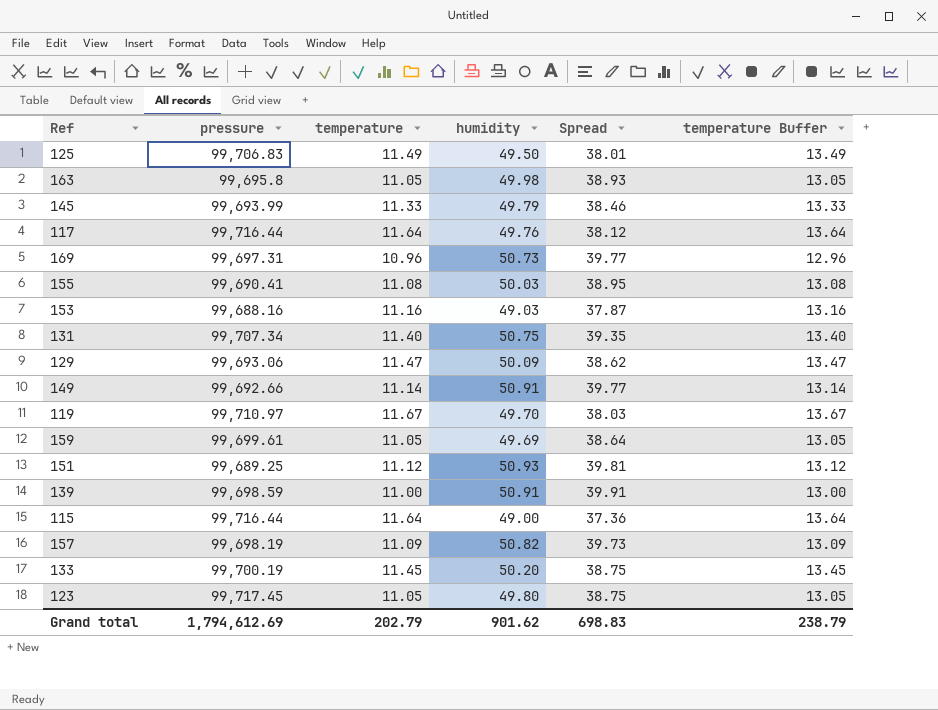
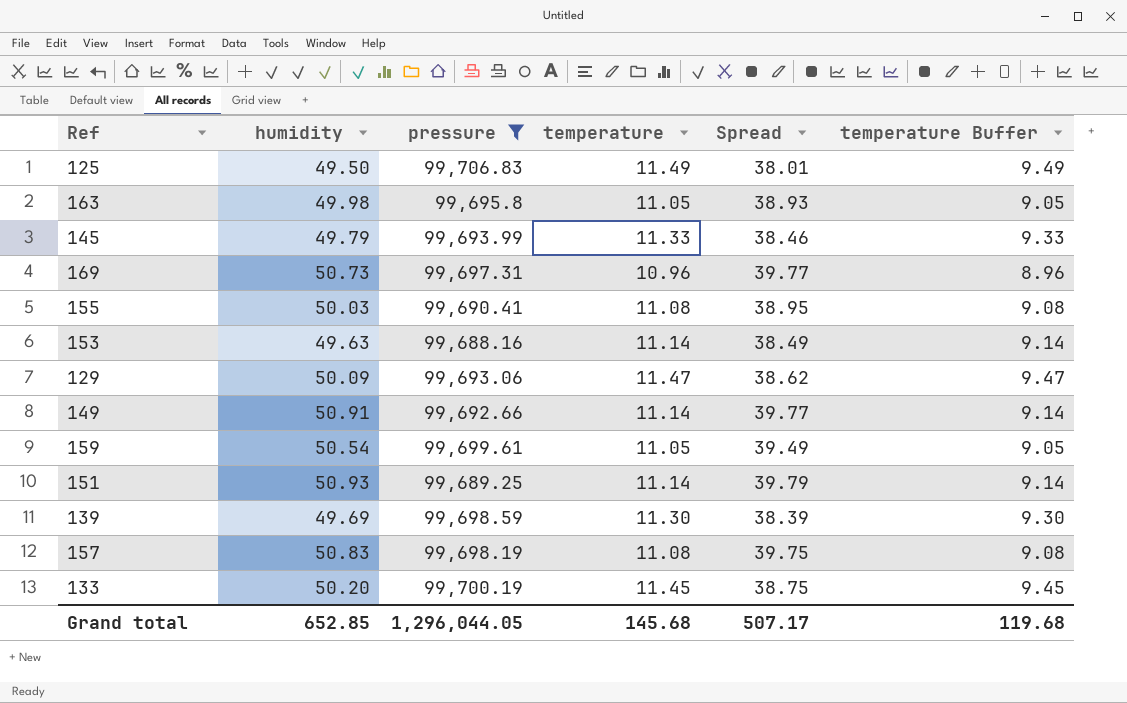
filter: none -> pressure <= 99,706.83
column humidity | position: 4 -> 2
column temperature Buffer | formula: [temperature] + 2 -> [temperature] - 2
153 | humidity: 49.03 -> 49.63
153 | temperature: 11.16 -> 11.14
153 | Spread: 37.87 -> 38.49
159 | humidity: 49.69 -> 50.54
159 | Spread: 38.64 -> 39.49
151 | temperature: 11.12 -> 11.14
151 | Spread: 39.81 -> 39.79
139 | humidity: 50.91 -> 49.69
139 | temperature: 11.00 -> 11.30
139 | Spread: 39.91 -> 38.39
157 | humidity: 50.82 -> 50.83
157 | temperature: 11.09 -> 11.08
157 | Spread: 39.73 -> 39.75
Grand total | humidity: 901.62 -> 652.85
Grand total | pressure: 1,794,612.69 -> 1,296,044.05
Grand total | temperature: 202.79 -> 145.68
Grand total | Spread: 698.83 -> 507.17
Grand total | temperature Buffer: 238.79 -> 119.68

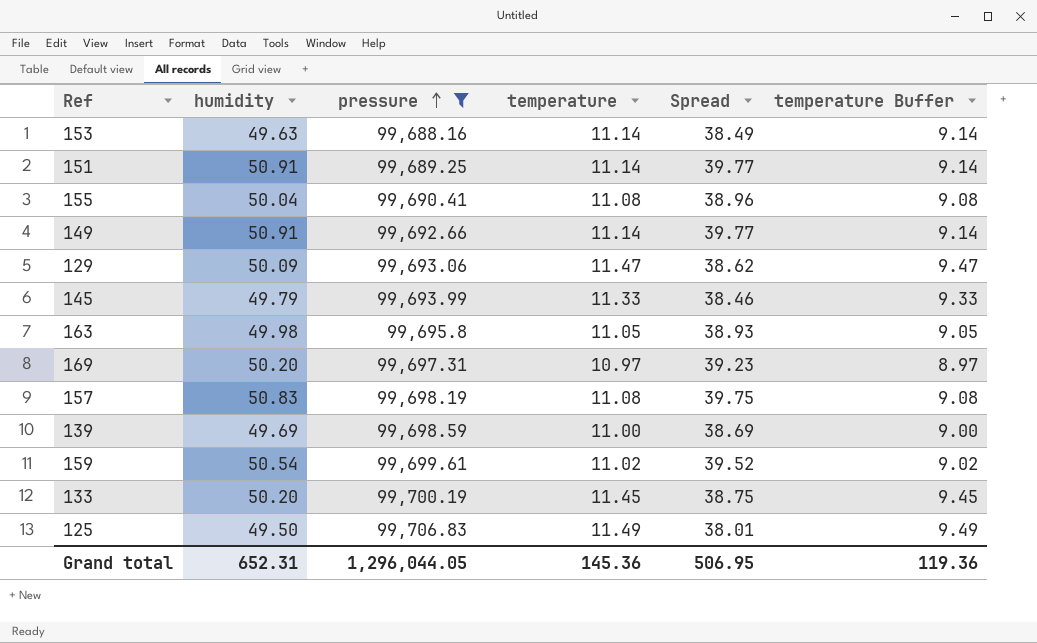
row order: none -> pressure ascending
151 | humidity: 50.93 -> 50.91
151 | Spread: 39.79 -> 39.77
155 | humidity: 50.03 -> 50.04
155 | Spread: 38.95 -> 38.96
169 | humidity: 50.73 -> 50.20
169 | temperature: 10.96 -> 10.97
169 | Spread: 39.77 -> 39.23
169 | temperature Buffer: 8.96 -> 8.97
139 | temperature: 11.30 -> 11.00
139 | Spread: 38.39 -> 38.69
139 | temperature Buffer: 9.30 -> 9.00
159 | temperature: 11.05 -> 11.02
159 | Spread: 39.49 -> 39.52
159 | temperature Buffer: 9.05 -> 9.02
Grand total | humidity: 652.85 -> 652.31
Grand total | temperature: 145.68 -> 145.36
Grand total | Spread: 507.17 -> 506.95
Grand total | temperature Buffer: 119.68 -> 119.36

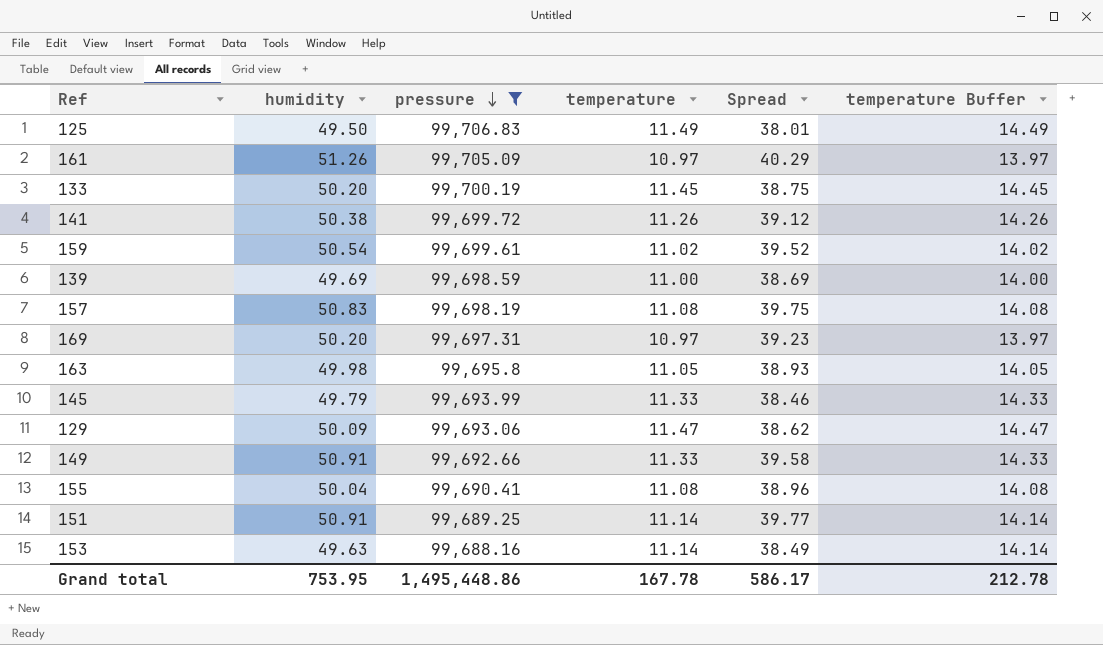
row order: pressure ascending -> pressure descending
column temperature Buffer | formula: [temperature] - 2 -> [temperature] + 3
row 161: none -> 51.26 | 99,705.09 | 10.97 | 40.29 | 13.97
row 141: none -> 50.38 | 99,699.72 | 11.26 | 39.12 | 14.26
149 | temperature: 11.14 -> 11.33
149 | Spread: 39.77 -> 39.58
Grand total | humidity: 652.31 -> 753.95
Grand total | pressure: 1,296,044.05 -> 1,495,448.86
Grand total | temperature: 145.36 -> 167.78
Grand total | Spread: 506.95 -> 586.17
Grand total | temperature Buffer: 119.36 -> 212.78

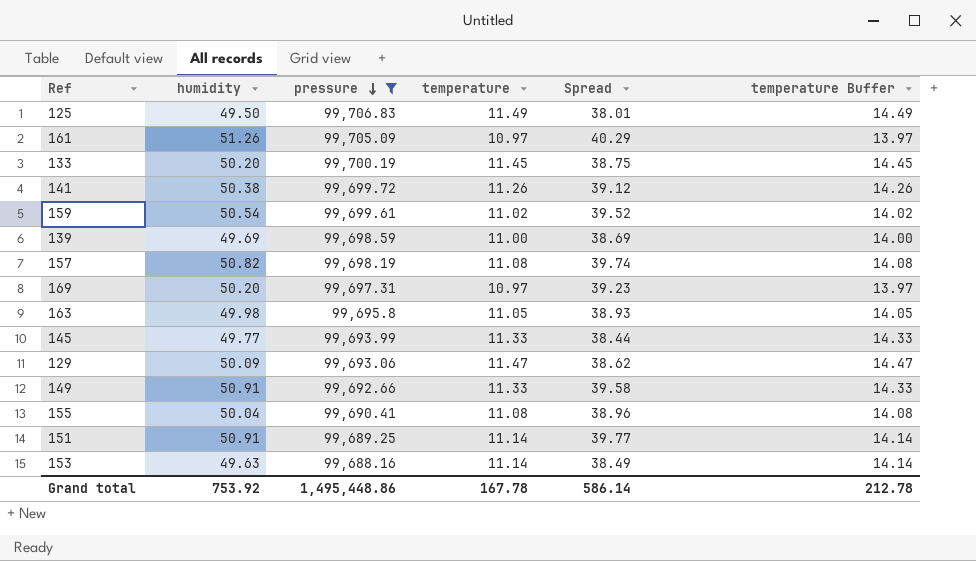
157 | humidity: 50.83 -> 50.82
157 | Spread: 39.75 -> 39.74
145 | humidity: 49.79 -> 49.77
145 | Spread: 38.46 -> 38.44
Grand total | humidity: 753.95 -> 753.92
Grand total | Spread: 586.17 -> 586.14

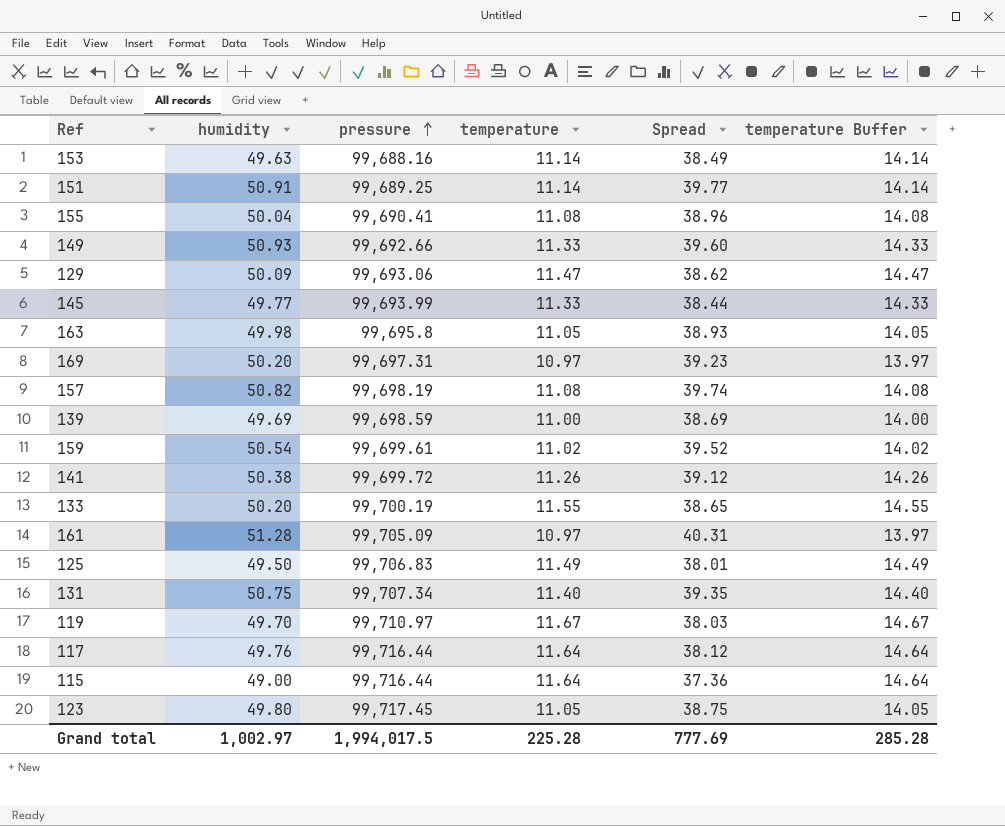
filter: pressure <= 99,706.83 -> none
row order: pressure descending -> pressure ascending
149 | humidity: 50.91 -> 50.93
149 | Spread: 39.58 -> 39.60
133 | temperature: 11.45 -> 11.55
133 | Spread: 38.75 -> 38.65
133 | temperature Buffer: 14.45 -> 14.55
161 | humidity: 51.26 -> 51.28
161 | Spread: 40.29 -> 40.31
Grand total | humidity: 753.92 -> 1,002.97
Grand total | pressure: 1,495,448.86 -> 1,994,017.5
Grand total | temperature: 167.78 -> 225.28
Grand total | Spread: 586.14 -> 777.69
Grand total | temperature Buffer: 212.78 -> 285.28

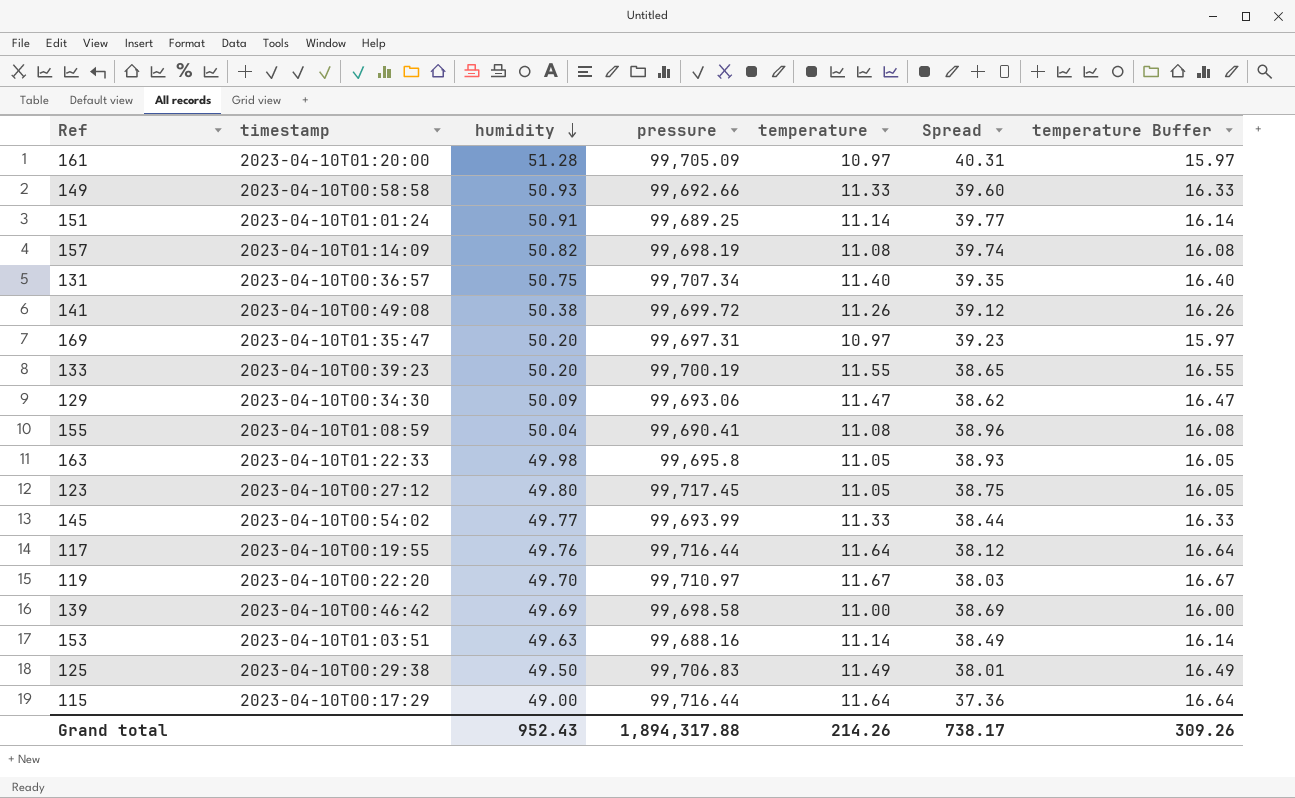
row order: pressure ascending -> humidity descending
column timestamp | position: none -> 2
column temperature Buffer | formula: [temperature] + 3 -> [temperature] + 5
row 159: 50.54 | 99,699.61 | 11.02 | 39.52 | 14.02 -> none
139 | pressure: 99,698.59 -> 99,698.58
Grand total | humidity: 1,002.97 -> 952.43
Grand total | pressure: 1,994,017.5 -> 1,894,317.88
Grand total | temperature: 225.28 -> 214.26
Grand total | Spread: 777.69 -> 738.17
Grand total | temperature Buffer: 285.28 -> 309.26

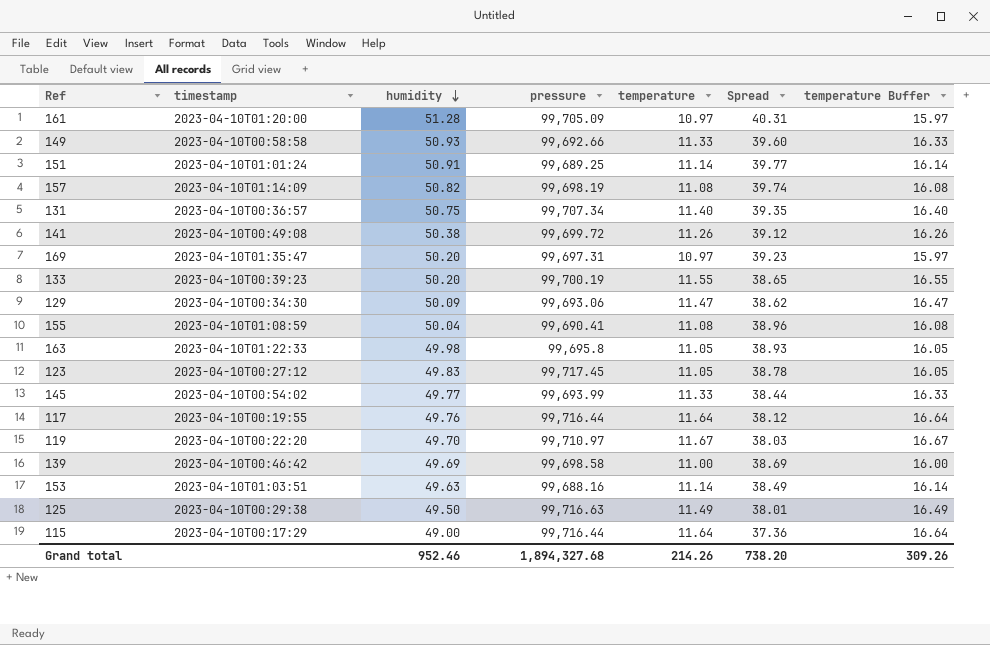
123 | humidity: 49.80 -> 49.83
123 | Spread: 38.75 -> 38.78
125 | pressure: 99,706.83 -> 99,716.63
Grand total | humidity: 952.43 -> 952.46
Grand total | pressure: 1,894,317.88 -> 1,894,327.68
Grand total | Spread: 738.17 -> 738.20

